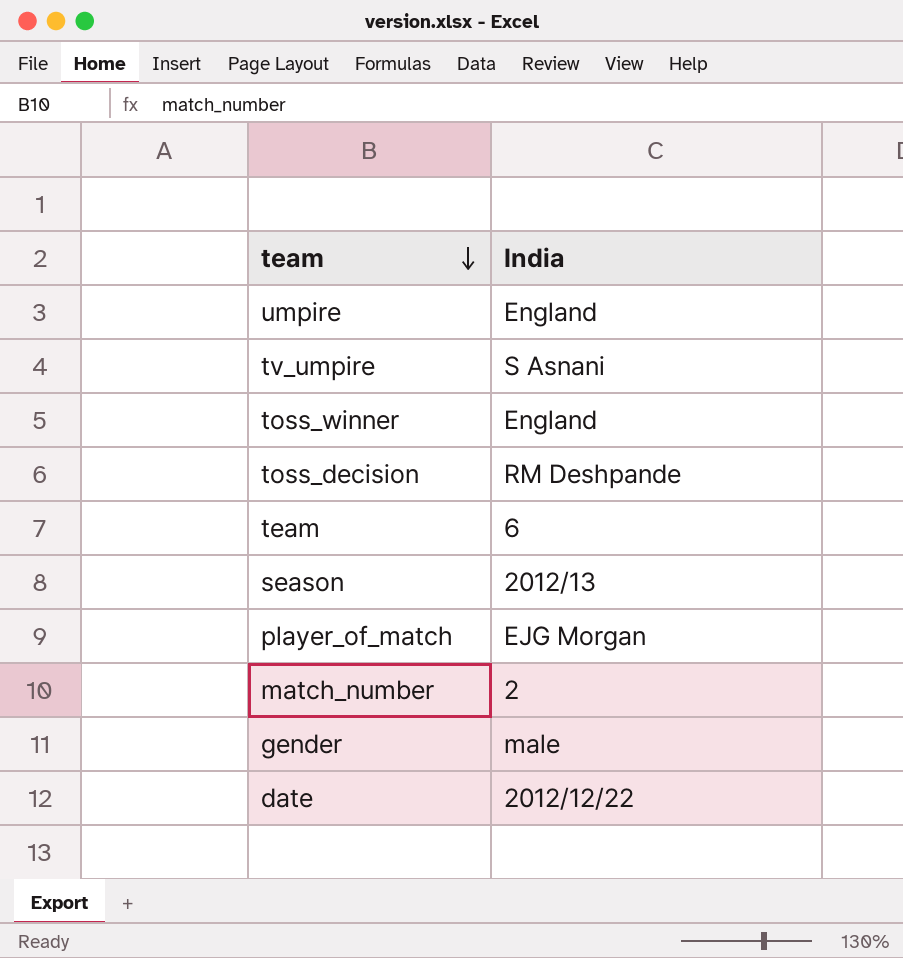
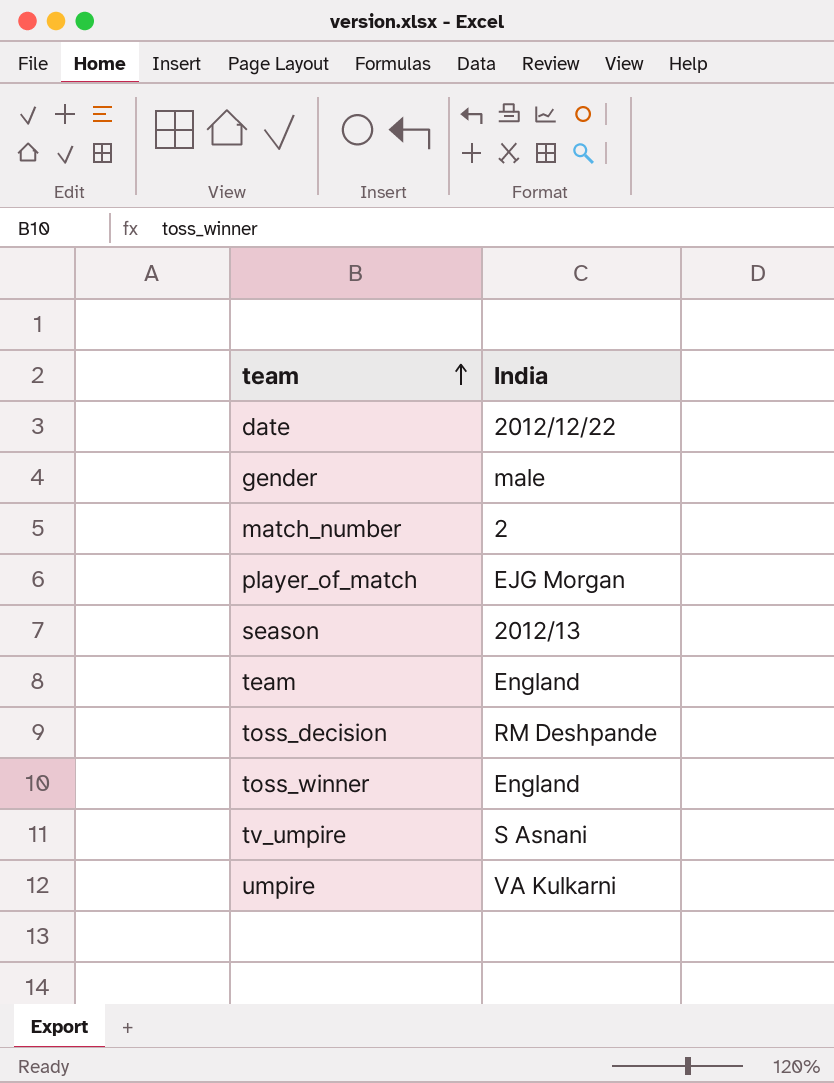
row order: team descending -> team ascending
team | India: 6 -> England
umpire | India: England -> VA Kulkarni

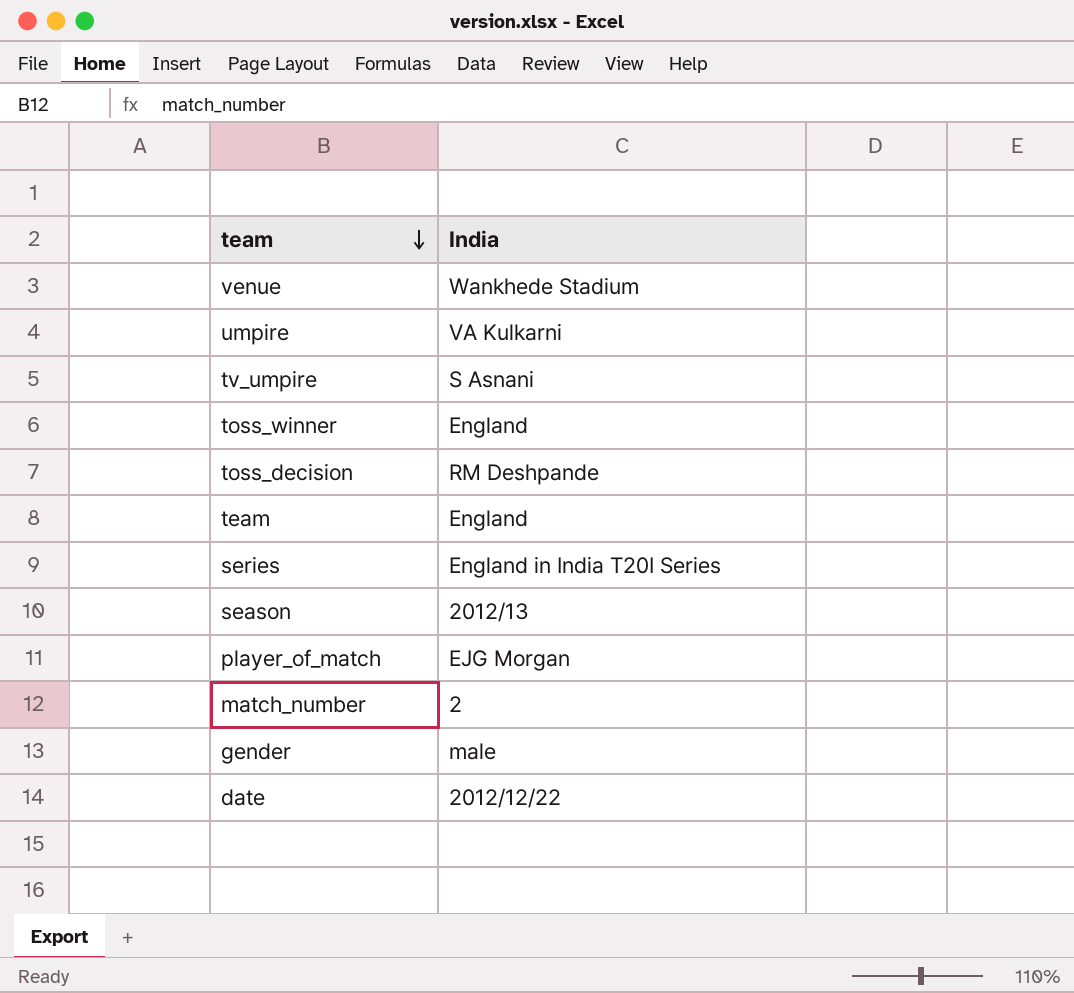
row order: team ascending -> team descending
row venue: none -> Wankhede Stadium
row series: none -> England in India T20I Series

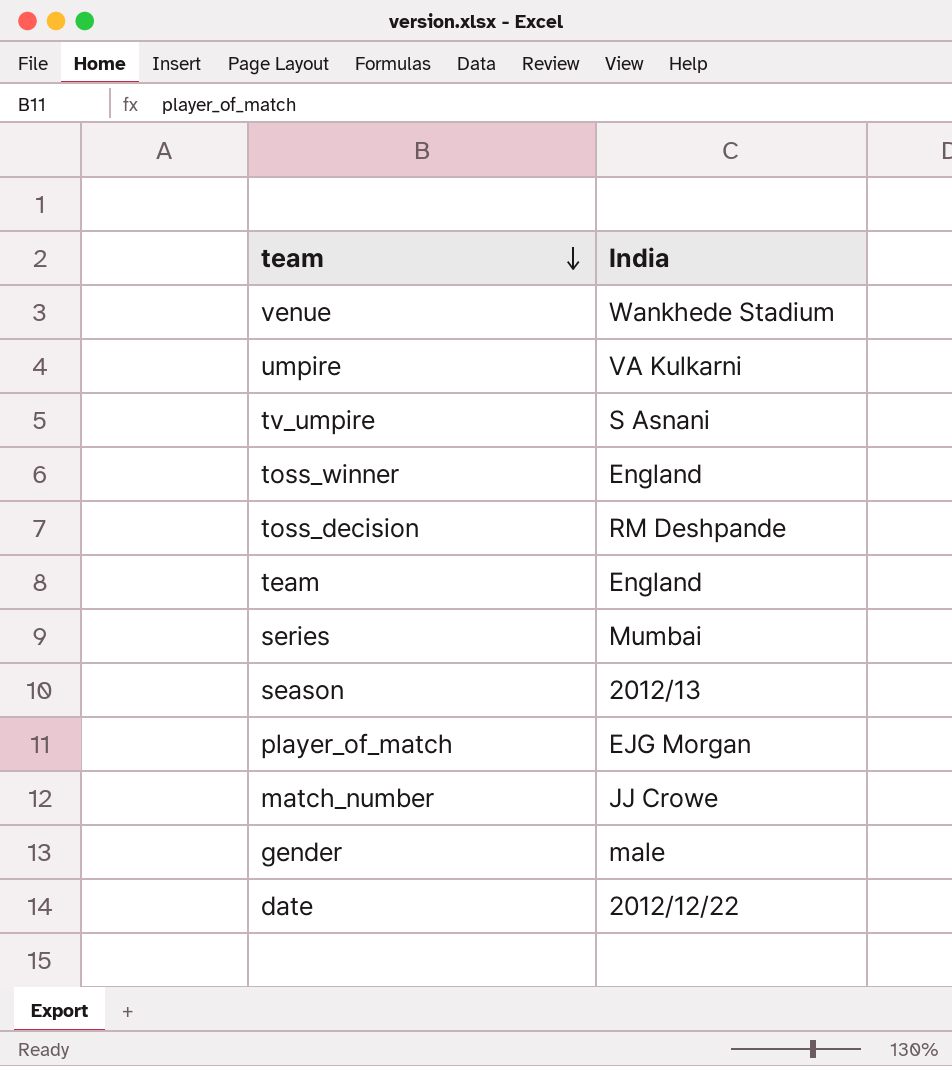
series | India: England in India T20I Series -> Mumbai
match_number | India: 2 -> JJ Crowe

